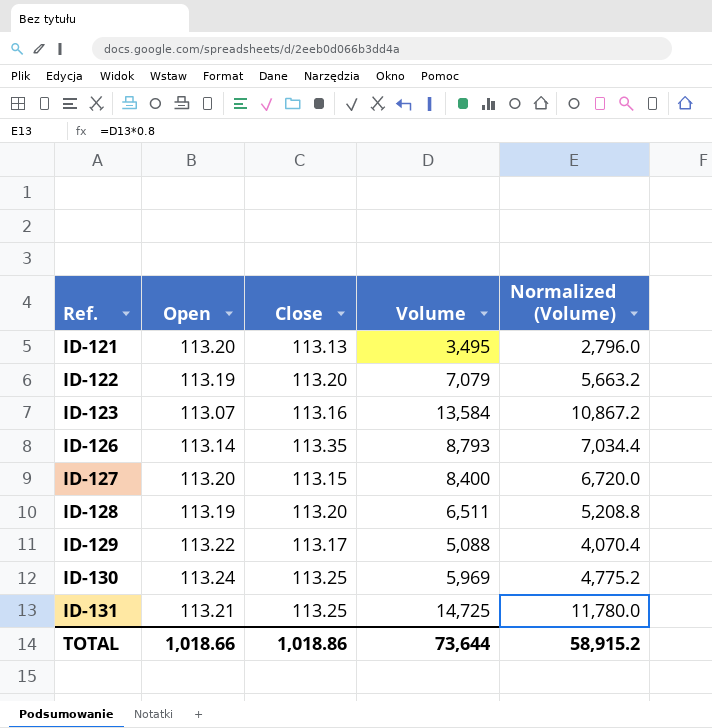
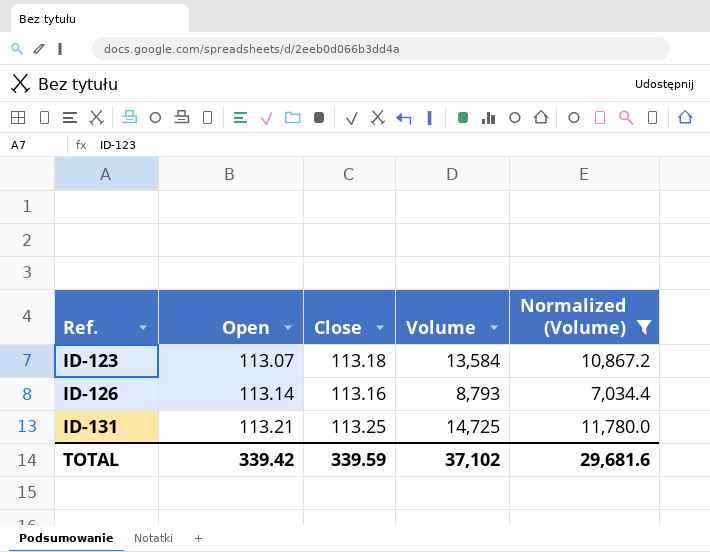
filter: none -> Normalized (Volume) >= 7,034.4
ID-123 | Close: 113.16 -> 113.18
ID-126 | Close: 113.35 -> 113.16
TOTAL | Open: 1,018.66 -> 339.42
TOTAL | Close: 1,018.86 -> 339.59
TOTAL | Volume: 73,644 -> 37,102
TOTAL | Normalized (Volume): 58,915.2 -> 29,681.6

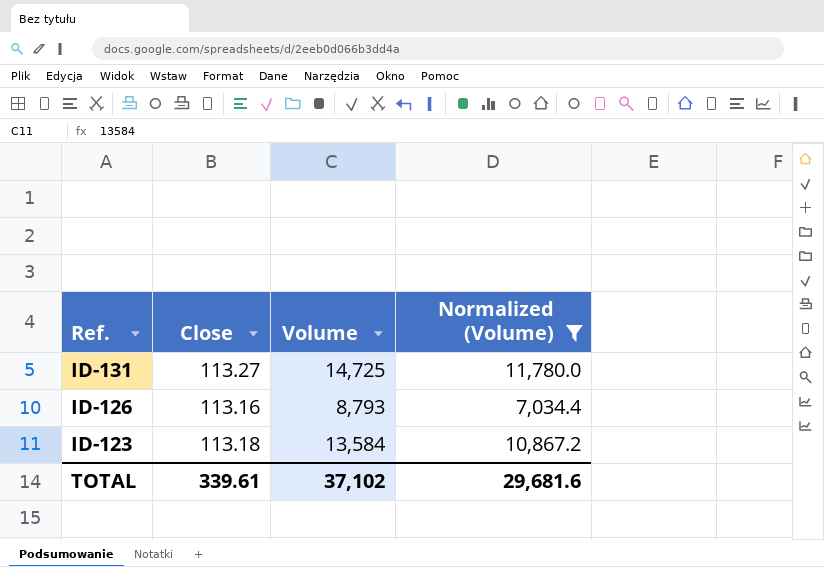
row order: Ref. ascending -> Ref. descending
column Open | position: 2 -> none
ID-131 | Close: 113.25 -> 113.27
TOTAL | Close: 339.59 -> 339.61

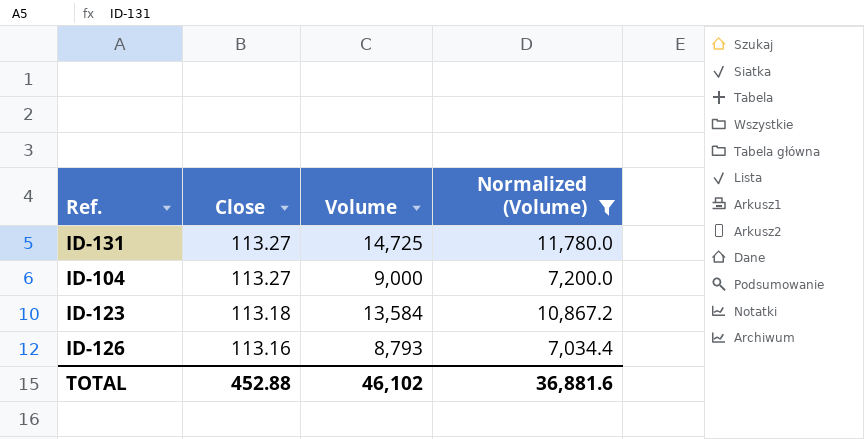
row order: Ref. descending -> Close descending
row ID-104: none -> 113.27 | 9,000 | 7,200.0
TOTAL | Close: 339.61 -> 452.88
TOTAL | Volume: 37,102 -> 46,102
TOTAL | Normalized (Volume): 29,681.6 -> 36,881.6

